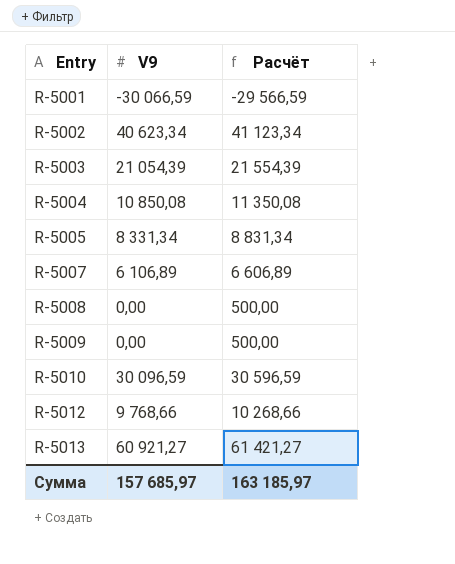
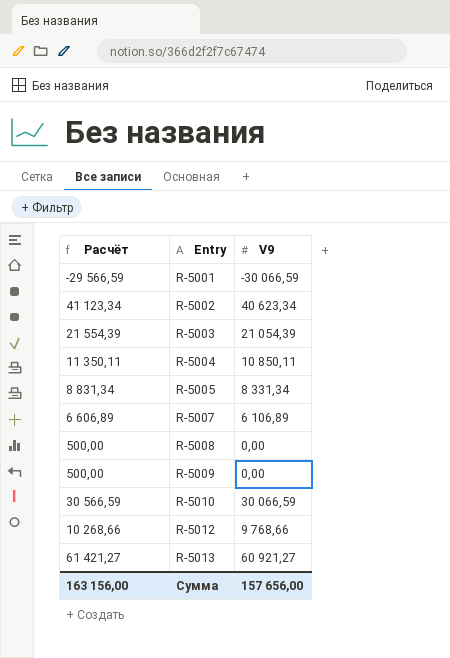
column Расчёт | position: 3 -> 1
R-5004 | Расчёт: 11 350,08 -> 11 350,11
R-5004 | V9: 10 850,08 -> 10 850,11
R-5010 | Расчёт: 30 596,59 -> 30 566,59
R-5010 | V9: 30 096,59 -> 30 066,59
Сумма | Расчёт: 163 185,97 -> 163 156,00
Сумма | V9: 157 685,97 -> 157 656,00

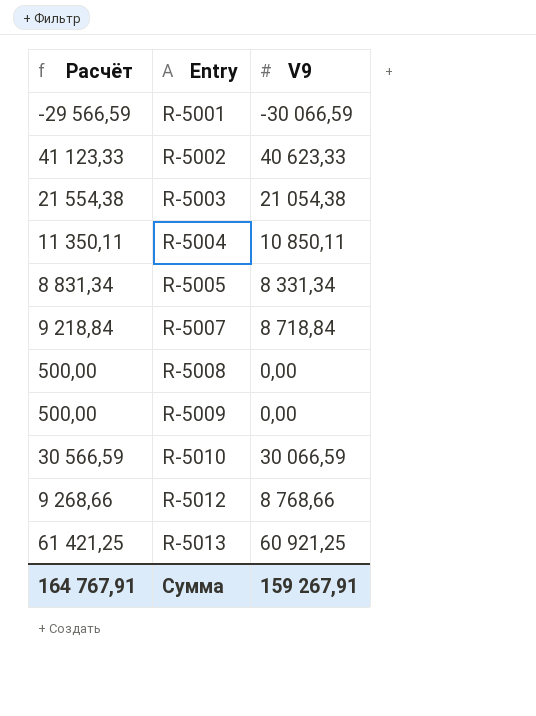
R-5002 | Расчёт: 41 123,34 -> 41 123,33
R-5002 | V9: 40 623,34 -> 40 623,33
R-5003 | Расчёт: 21 554,39 -> 21 554,38
R-5003 | V9: 21 054,39 -> 21 054,38
R-5007 | Расчёт: 6 606,89 -> 9 218,84
R-5007 | V9: 6 106,89 -> 8 718,84
R-5012 | Расчёт: 10 268,66 -> 9 268,66
R-5012 | V9: 9 768,66 -> 8 768,66
R-5013 | Расчёт: 61 421,27 -> 61 421,25
R-5013 | V9: 60 921,27 -> 60 921,25
Сумма | Расчёт: 163 156,00 -> 164 767,91
Сумма | V9: 157 656,00 -> 159 267,91

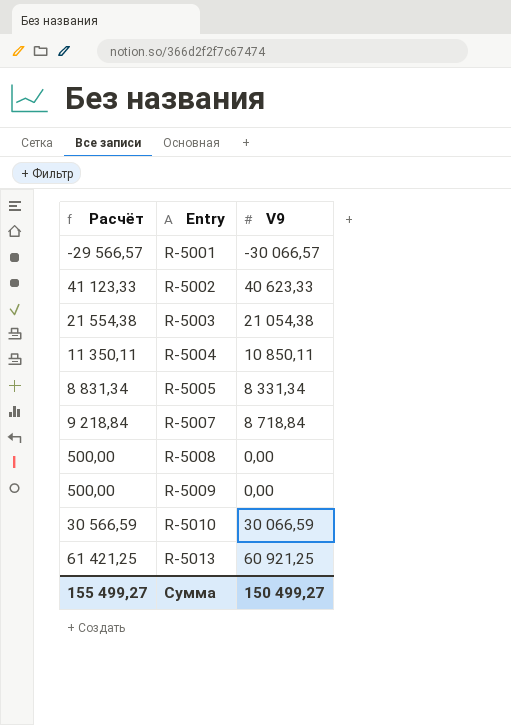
row R-5012: 9 268,66 | 8 768,66 -> none
R-5001 | Расчёт: -29 566,59 -> -29 566,57
R-5001 | V9: -30 066,59 -> -30 066,57
Сумма | Расчёт: 164 767,91 -> 155 499,27
Сумма | V9: 159 267,91 -> 150 499,27

